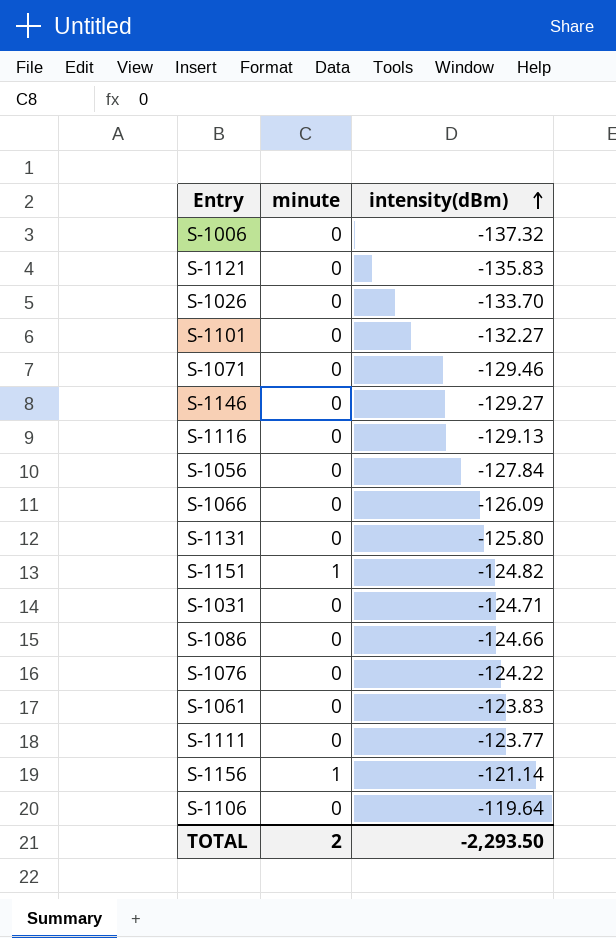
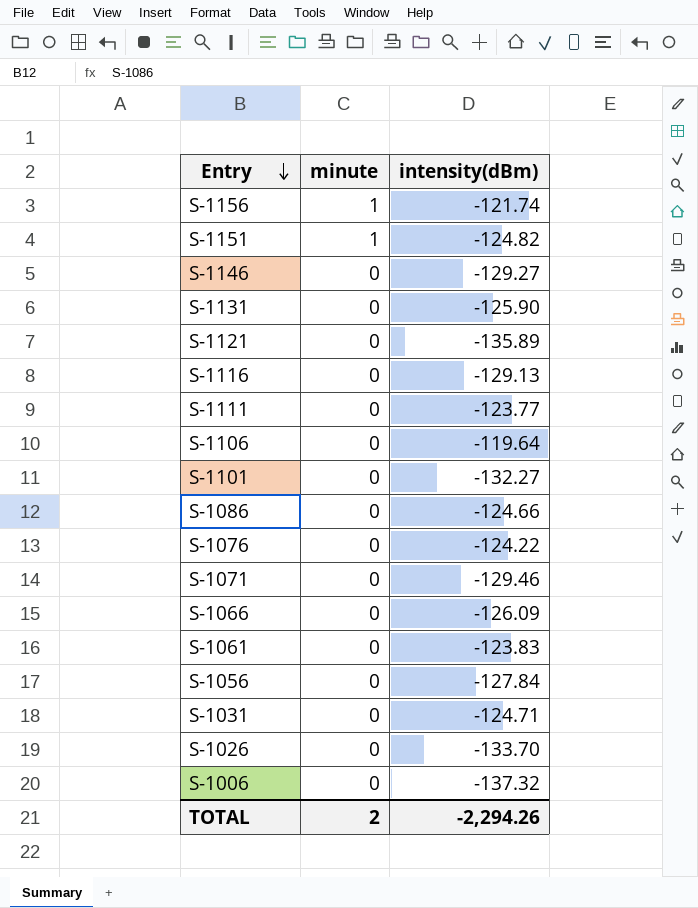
row order: intensity(dBm) ascending -> Entry descending
S-1156 | intensity(dBm): -121.14 -> -121.74
S-1131 | intensity(dBm): -125.80 -> -125.90
S-1121 | intensity(dBm): -135.83 -> -135.89
TOTAL | intensity(dBm): -2,293.50 -> -2,294.26

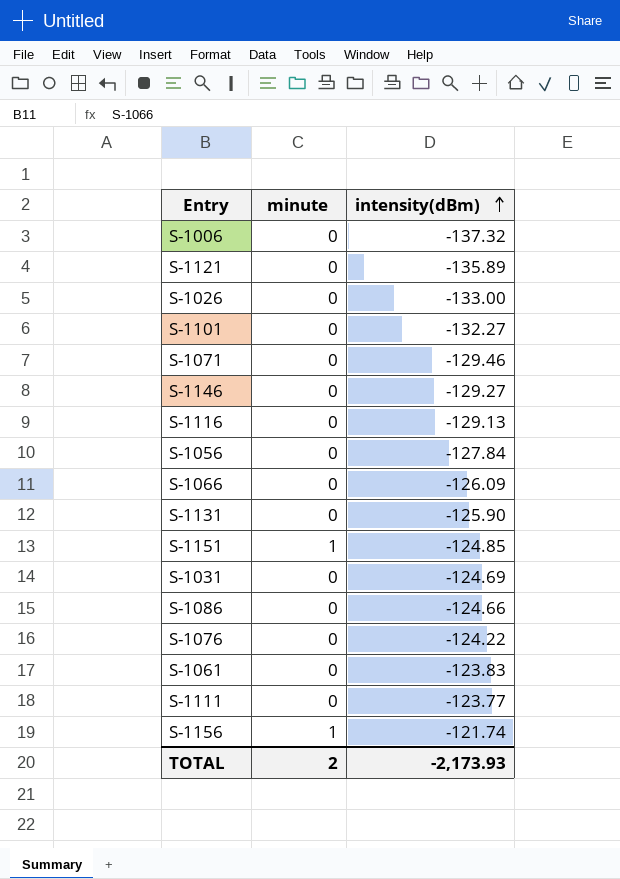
row order: Entry descending -> intensity(dBm) ascending
row S-1106: 0 | -119.64 -> none
S-1026 | intensity(dBm): -133.70 -> -133.00
S-1151 | intensity(dBm): -124.82 -> -124.85
S-1031 | intensity(dBm): -124.71 -> -124.69
TOTAL | intensity(dBm): -2,294.26 -> -2,173.93

